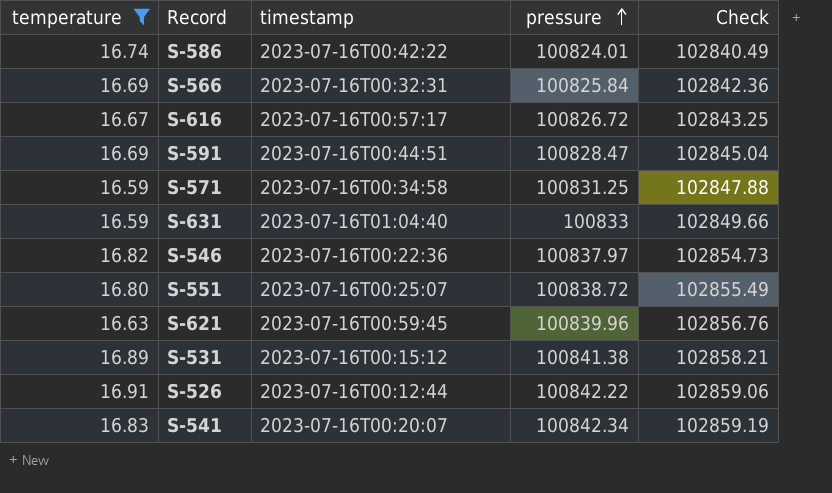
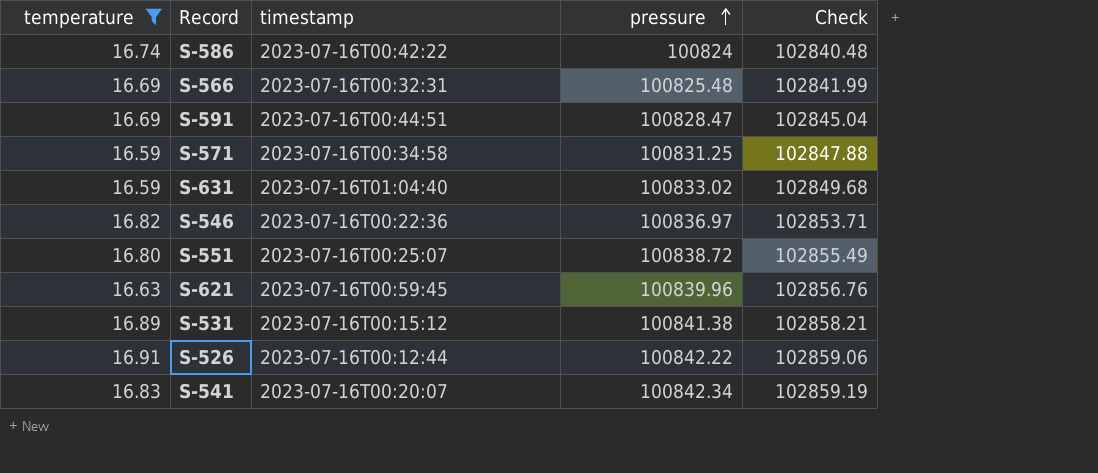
row S-616: 16.67 | 2023-07-16T00:57:17 | 100826.72 | 102843.25 -> none
S-586 | pressure: 100824.01 -> 100824
S-586 | Check: 102840.49 -> 102840.48
S-566 | pressure: 100825.84 -> 100825.48
S-566 | Check: 102842.36 -> 102841.99
S-631 | pressure: 100833 -> 100833.02
S-631 | Check: 102849.66 -> 102849.68
S-546 | pressure: 100837.97 -> 100836.97
S-546 | Check: 102854.73 -> 102853.71

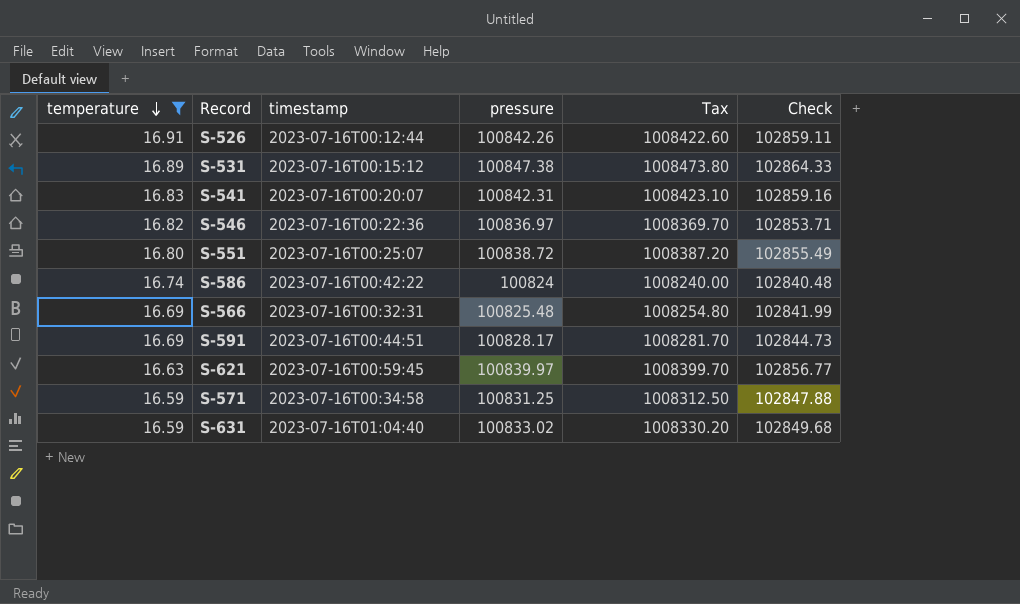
row order: pressure ascending -> temperature descending
column Tax | formula: none -> [pressure] * 10
S-526 | pressure: 100842.22 -> 100842.26
S-526 | Check: 102859.06 -> 102859.11
S-531 | pressure: 100841.38 -> 100847.38
S-531 | Check: 102858.21 -> 102864.33
S-541 | pressure: 100842.34 -> 100842.31
S-541 | Check: 102859.19 -> 102859.16
S-591 | pressure: 100828.47 -> 100828.17
S-591 | Check: 102845.04 -> 102844.73
S-621 | pressure: 100839.96 -> 100839.97
S-621 | Check: 102856.76 -> 102856.77

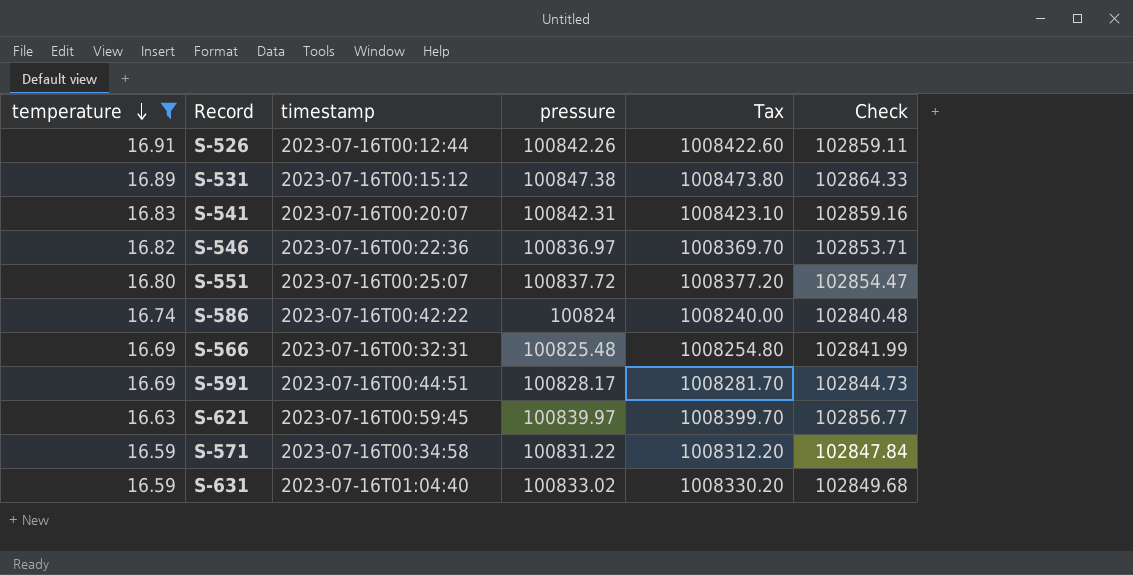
S-551 | pressure: 100838.72 -> 100837.72
S-551 | Tax: 1008387.20 -> 1008377.20
S-551 | Check: 102855.49 -> 102854.47
S-571 | pressure: 100831.25 -> 100831.22
S-571 | Tax: 1008312.50 -> 1008312.20
S-571 | Check: 102847.88 -> 102847.84

